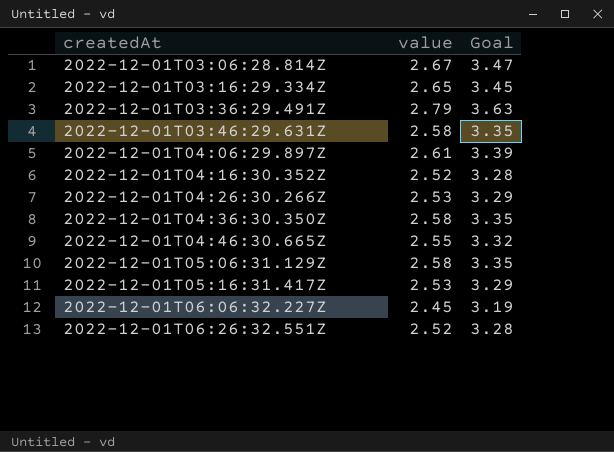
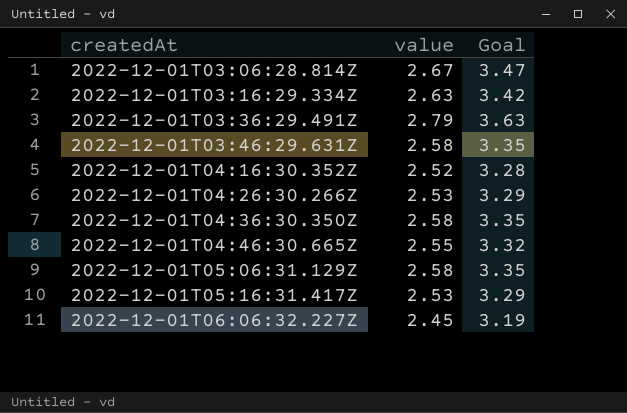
row 2022-12-01T04:06:29.897Z: 2.61 | 3.39 -> none
row 2022-12-01T06:26:32.551Z: 2.52 | 3.28 -> none
2022-12-01T03:16:29.334Z | value: 2.65 -> 2.63
2022-12-01T03:16:29.334Z | Goal: 3.45 -> 3.42

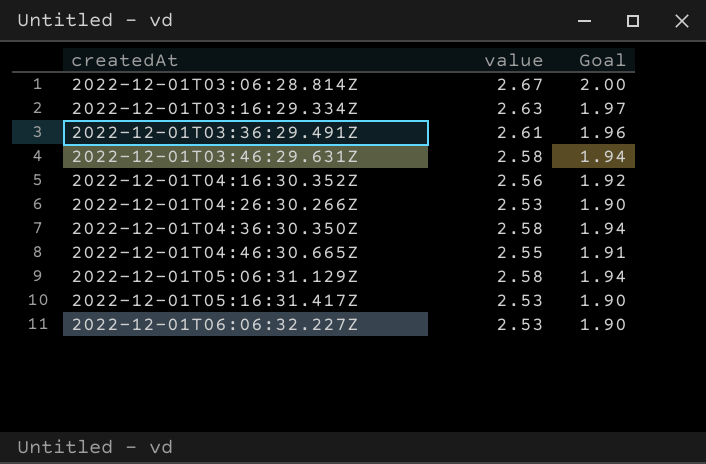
column Goal | formula: [value] * 1.3 -> [value] * 0.75
2022-12-01T03:36:29.491Z | value: 2.79 -> 2.61
2022-12-01T04:16:30.352Z | value: 2.52 -> 2.56
2022-12-01T06:06:32.227Z | value: 2.45 -> 2.53

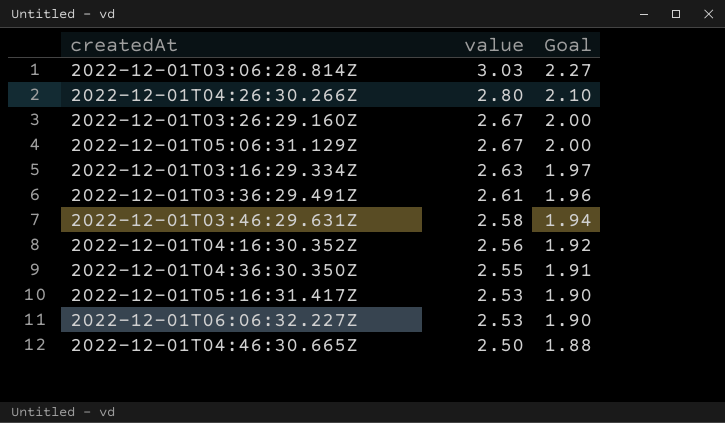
row order: createdAt ascending -> value descending
2022-12-01T03:06:28.814Z | value: 2.67 -> 3.03
2022-12-01T03:06:28.814Z | Goal: 2.00 -> 2.27
2022-12-01T04:26:30.266Z | value: 2.53 -> 2.80
2022-12-01T04:26:30.266Z | Goal: 1.90 -> 2.10
row 2022-12-01T03:26:29.160Z: none -> 2.67 | 2.00
2022-12-01T05:06:31.129Z | value: 2.58 -> 2.67
2022-12-01T05:06:31.129Z | Goal: 1.94 -> 2.00
2022-12-01T04:36:30.350Z | value: 2.58 -> 2.55
2022-12-01T04:36:30.350Z | Goal: 1.94 -> 1.91
2022-12-01T04:46:30.665Z | value: 2.55 -> 2.50
2022-12-01T04:46:30.665Z | Goal: 1.91 -> 1.88

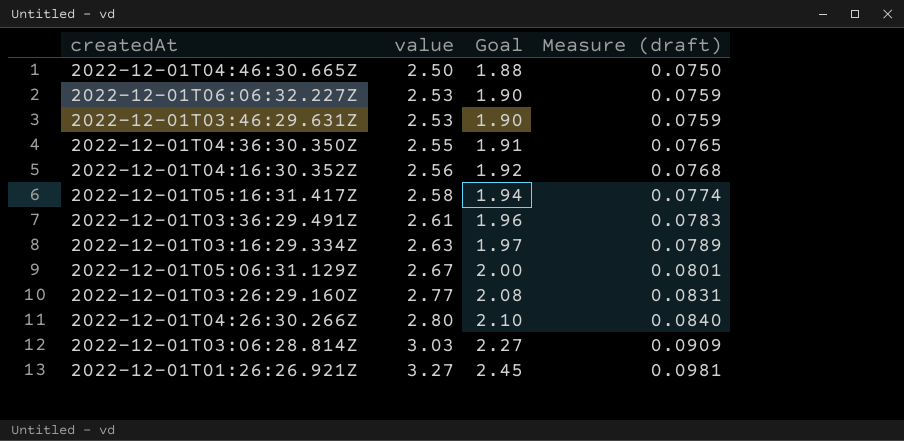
row order: value descending -> value ascending
column Measure (draft) | formula: none -> [value] * 0.03
2022-12-01T03:46:29.631Z | value: 2.58 -> 2.53
2022-12-01T03:46:29.631Z | Goal: 1.94 -> 1.90
2022-12-01T05:16:31.417Z | value: 2.53 -> 2.58
2022-12-01T05:16:31.417Z | Goal: 1.90 -> 1.94
2022-12-01T03:26:29.160Z | value: 2.67 -> 2.77
2022-12-01T03:26:29.160Z | Goal: 2.00 -> 2.08
row 2022-12-01T01:26:26.921Z: none -> 3.27 | 2.45 | 0.0981

